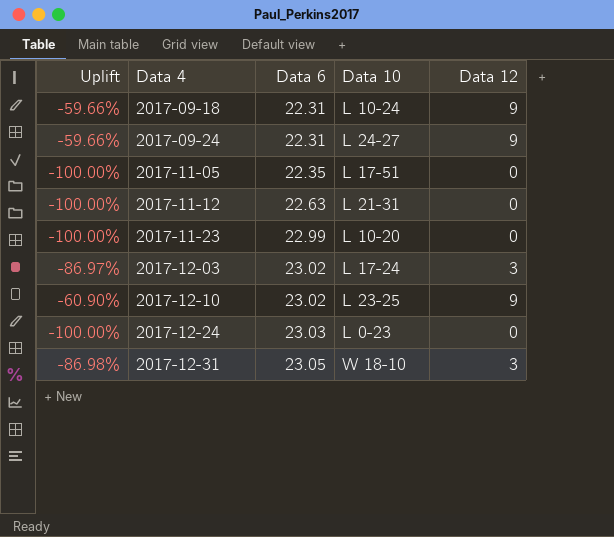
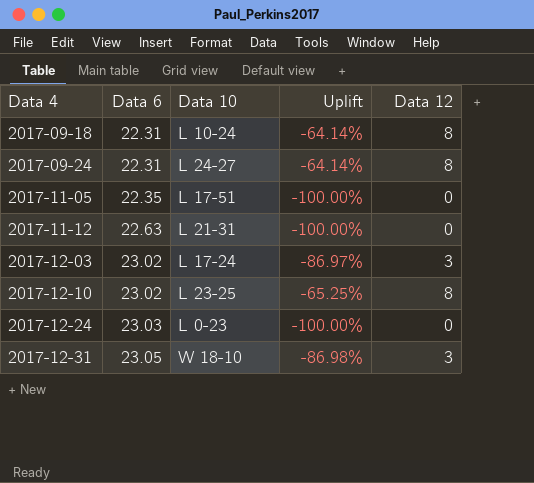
column Uplift | position: 1 -> 4
row 2017-11-23: -100.00% | 22.99 | L 10-20 | 0 -> none
2017-09-18 | Uplift: -59.66% -> -64.14%
2017-09-18 | Data 12: 9 -> 8
2017-09-24 | Uplift: -59.66% -> -64.14%
2017-09-24 | Data 12: 9 -> 8
2017-12-10 | Uplift: -60.90% -> -65.25%
2017-12-10 | Data 12: 9 -> 8

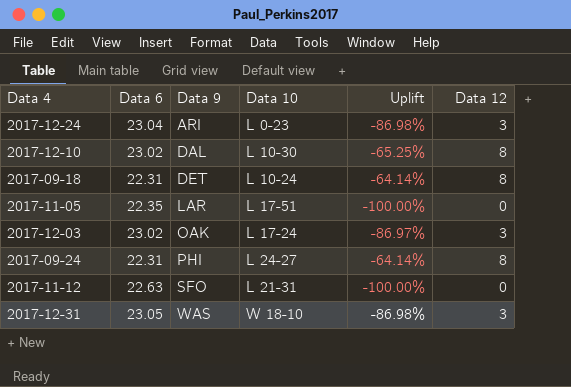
row order: Data 4 ascending -> Data 9 ascending
column Data 9 | position: none -> 3
2017-12-24 | Data 6: 23.03 -> 23.04
2017-12-24 | Uplift: -100.00% -> -86.98%
2017-12-24 | Data 12: 0 -> 3
2017-12-10 | Data 10: L 23-25 -> L 10-30

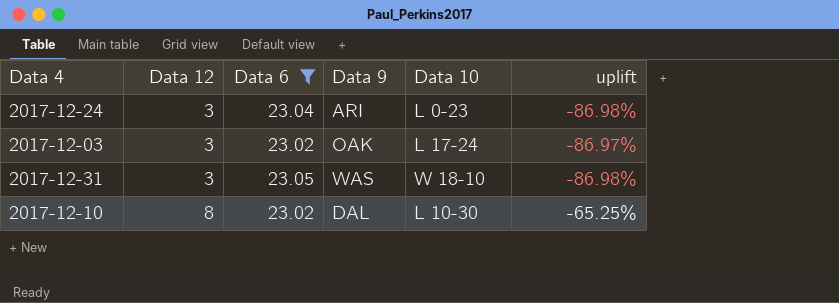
filter: none -> Data 6 >= 23.02
row order: Data 9 ascending -> Data 12 ascending
column Data 12 | position: 6 -> 2
column name: Uplift -> uplift

